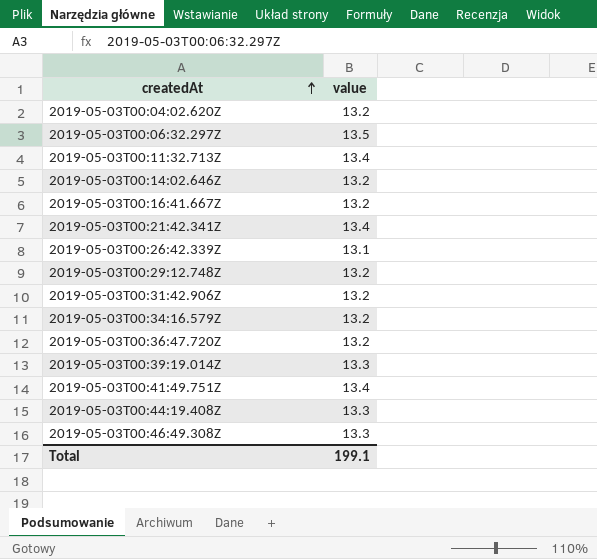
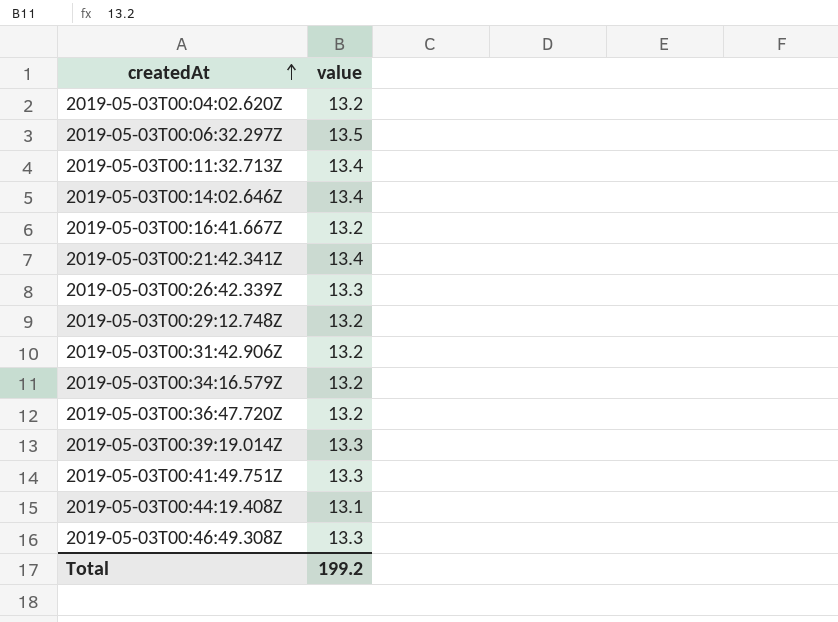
2019-05-03T00:14:02.646Z | value: 13.2 -> 13.4
2019-05-03T00:26:42.339Z | value: 13.1 -> 13.3
2019-05-03T00:41:49.751Z | value: 13.4 -> 13.3
2019-05-03T00:44:19.408Z | value: 13.3 -> 13.1
Total | value: 199.1 -> 199.2

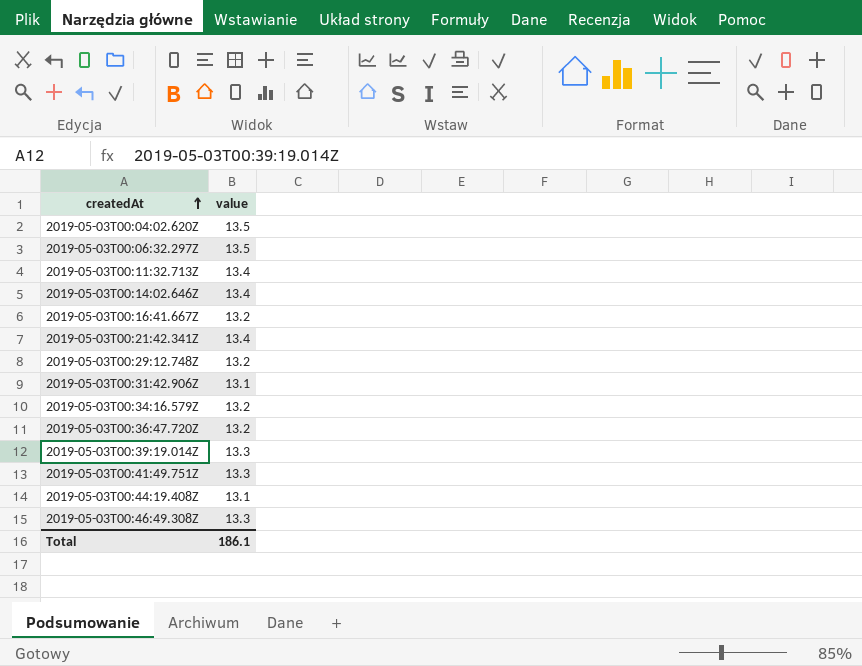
row 2019-05-03T00:26:42.339Z: 13.3 -> none
2019-05-03T00:04:02.620Z | value: 13.2 -> 13.5
2019-05-03T00:31:42.906Z | value: 13.2 -> 13.1
Total | value: 199.2 -> 186.1

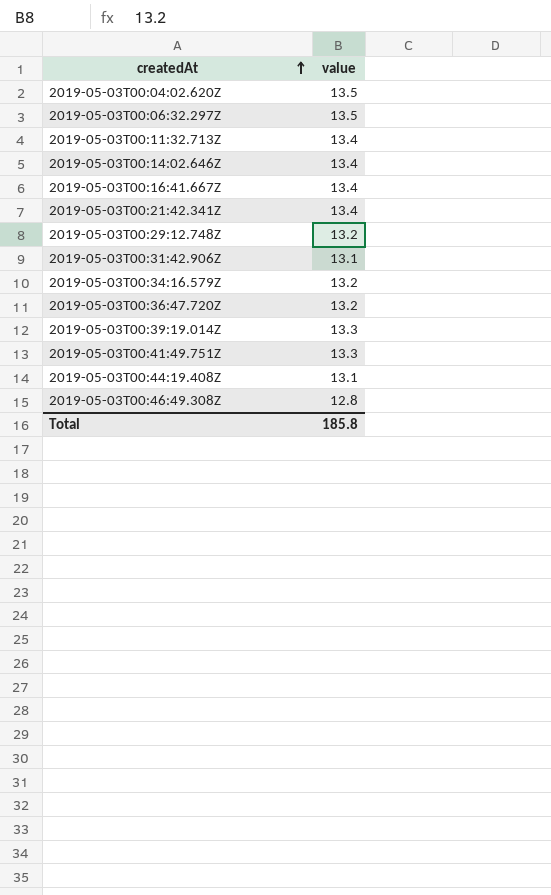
2019-05-03T00:16:41.667Z | value: 13.2 -> 13.4
2019-05-03T00:46:49.308Z | value: 13.3 -> 12.8
Total | value: 186.1 -> 185.8

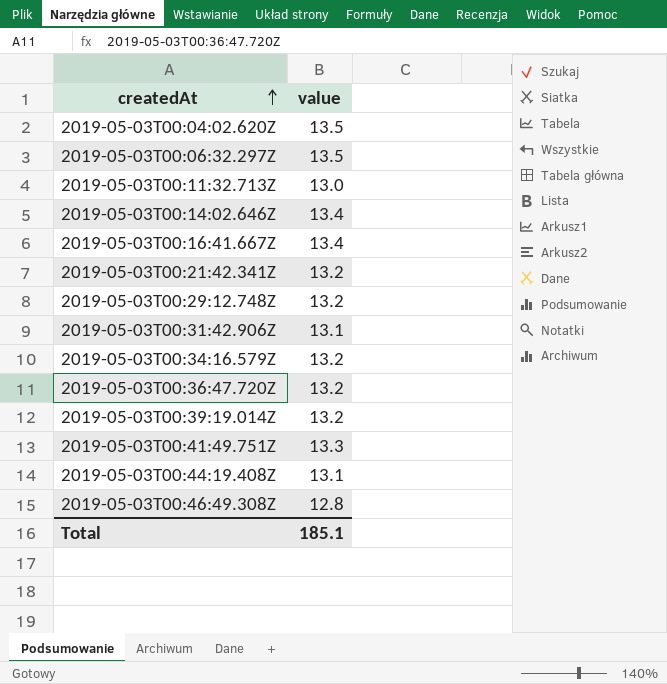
2019-05-03T00:11:32.713Z | value: 13.4 -> 13.0
2019-05-03T00:21:42.341Z | value: 13.4 -> 13.2
2019-05-03T00:39:19.014Z | value: 13.3 -> 13.2
Total | value: 185.8 -> 185.1

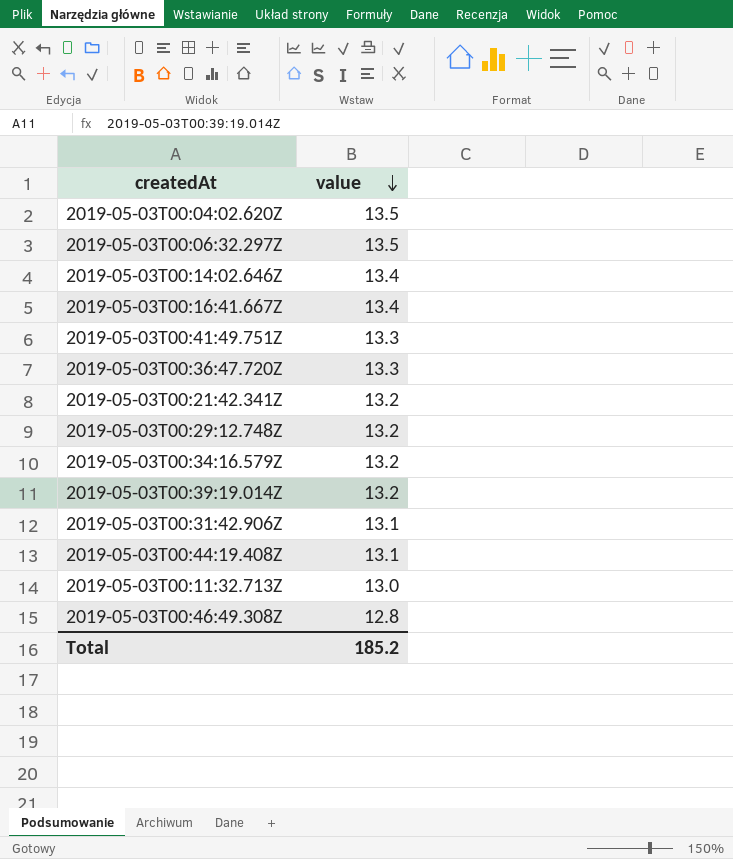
row order: createdAt ascending -> value descending
2019-05-03T00:36:47.720Z | value: 13.2 -> 13.3
Total | value: 185.1 -> 185.2

